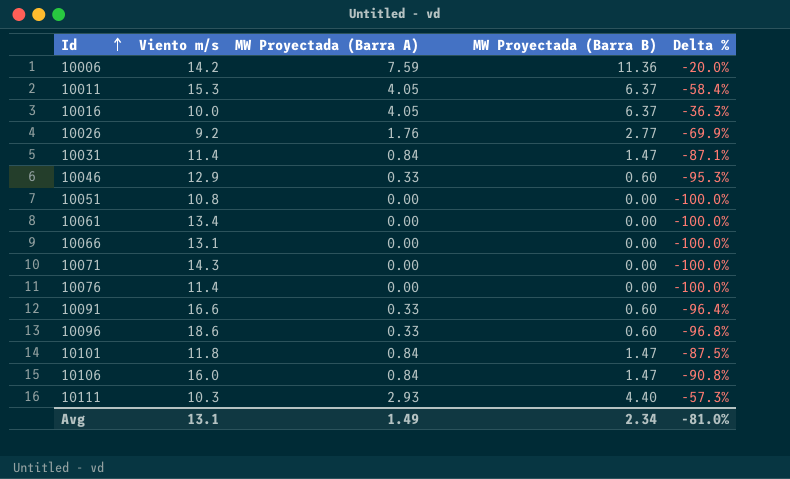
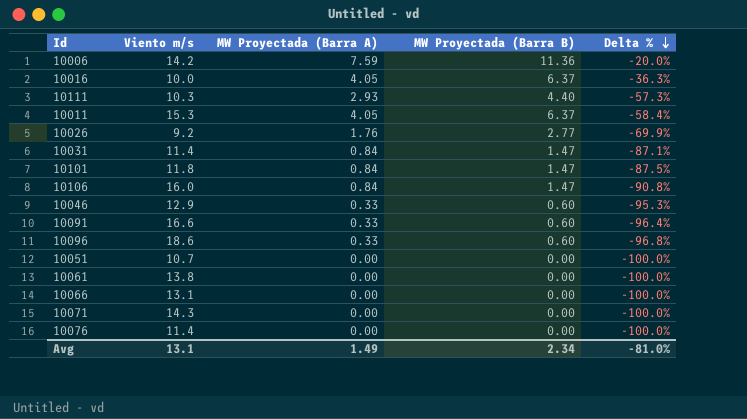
row order: Id ascending -> Delta % descending
10051 | Viento m/s: 10.8 -> 10.7
10061 | Viento m/s: 13.4 -> 13.8

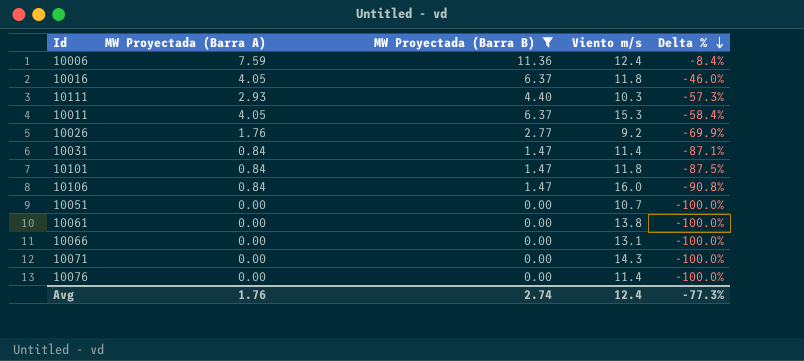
filter: none -> MW Proyectada (Barra B) != 0.60
column Viento m/s | position: 2 -> 4
10006 | Viento m/s: 14.2 -> 12.4
10006 | Delta %: -20.0% -> -8.4%
10016 | Viento m/s: 10.0 -> 11.8
10016 | Delta %: -36.3% -> -46.0%
Avg | MW Proyectada (Barra A): 1.49 -> 1.76
Avg | MW Proyectada (Barra B): 2.34 -> 2.74
Avg | Viento m/s: 13.1 -> 12.4
Avg | Delta %: -81.0% -> -77.3%

